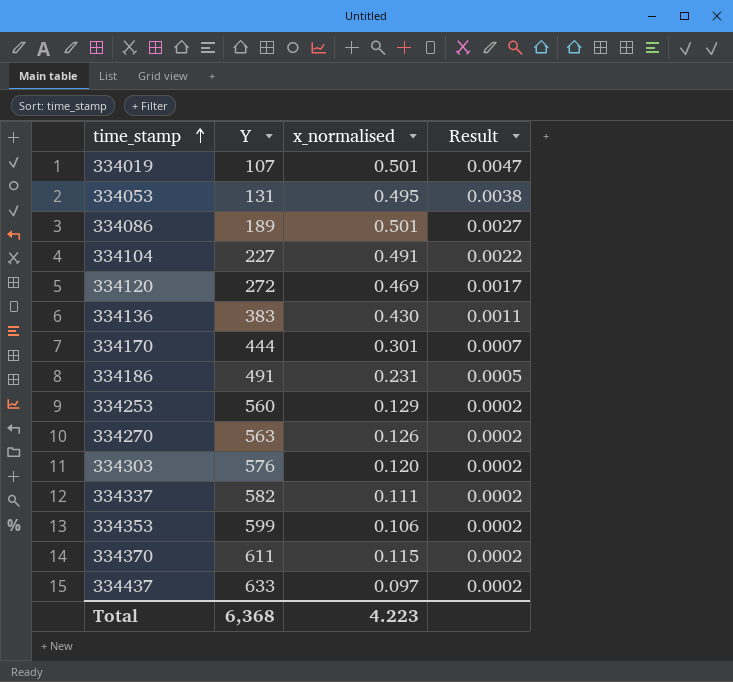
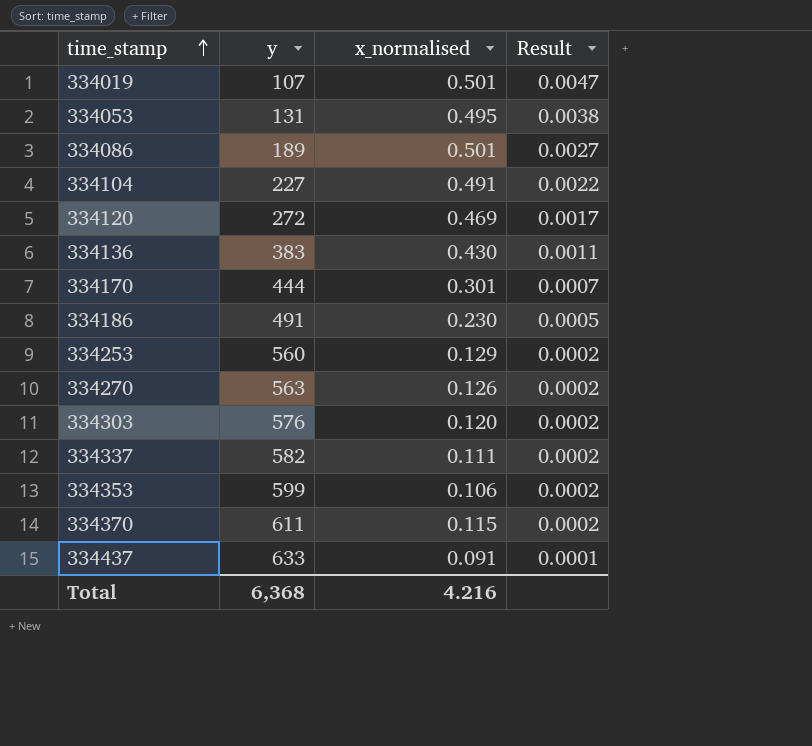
column name: Y -> y
334186 | x_normalised: 0.231 -> 0.230
334437 | x_normalised: 0.097 -> 0.091
334437 | Result: 0.0002 -> 0.0001
Total | x_normalised: 4.223 -> 4.216

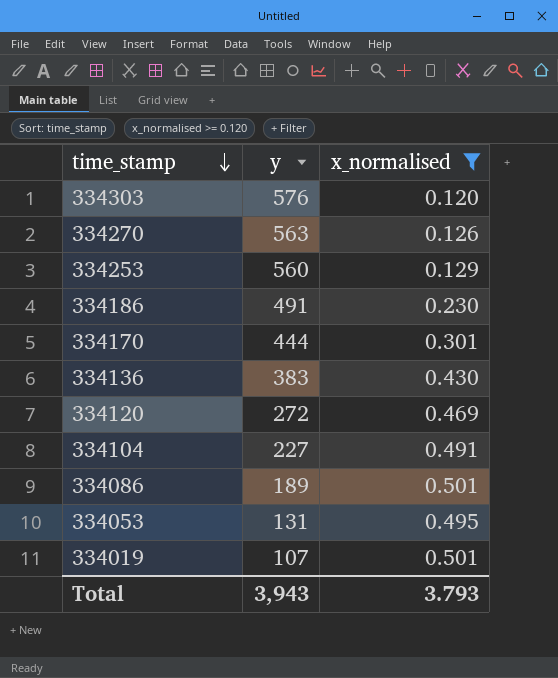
filter: none -> x_normalised >= 0.120
row order: time_stamp ascending -> time_stamp descending
column Result | formula: [x_normalised] / [y] -> none
Total | y: 6,368 -> 3,943
Total | x_normalised: 4.216 -> 3.793

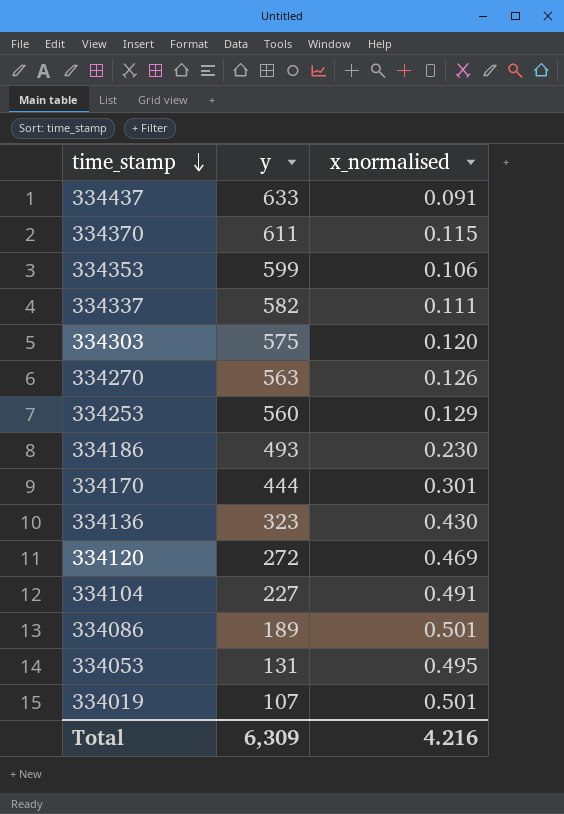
filter: x_normalised >= 0.120 -> none
334303 | y: 576 -> 575
334186 | y: 491 -> 493
334136 | y: 383 -> 323
Total | y: 3,943 -> 6,309
Total | x_normalised: 3.793 -> 4.216

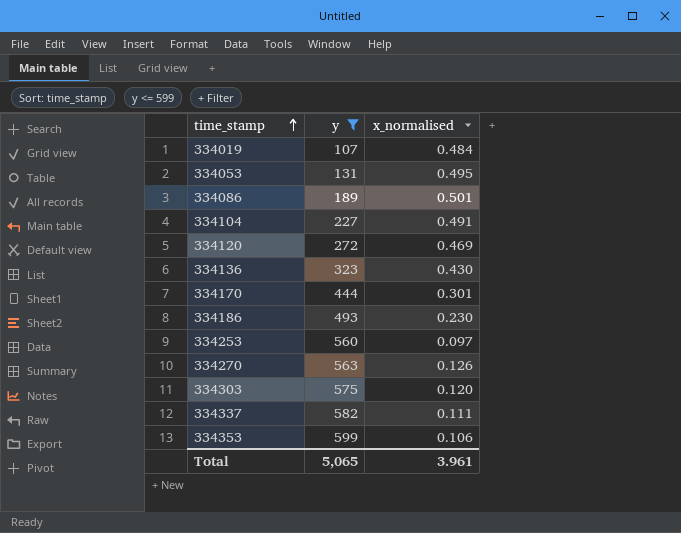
filter: none -> y <= 599
row order: time_stamp descending -> time_stamp ascending
334019 | x_normalised: 0.501 -> 0.484
334253 | x_normalised: 0.129 -> 0.097
Total | y: 6,309 -> 5,065
Total | x_normalised: 4.216 -> 3.961

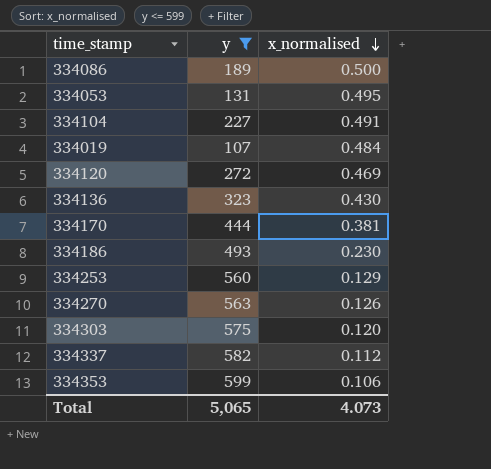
row order: time_stamp ascending -> x_normalised descending
334086 | x_normalised: 0.501 -> 0.500
334170 | x_normalised: 0.301 -> 0.381
334253 | x_normalised: 0.097 -> 0.129
334337 | x_normalised: 0.111 -> 0.112
Total | x_normalised: 3.961 -> 4.073

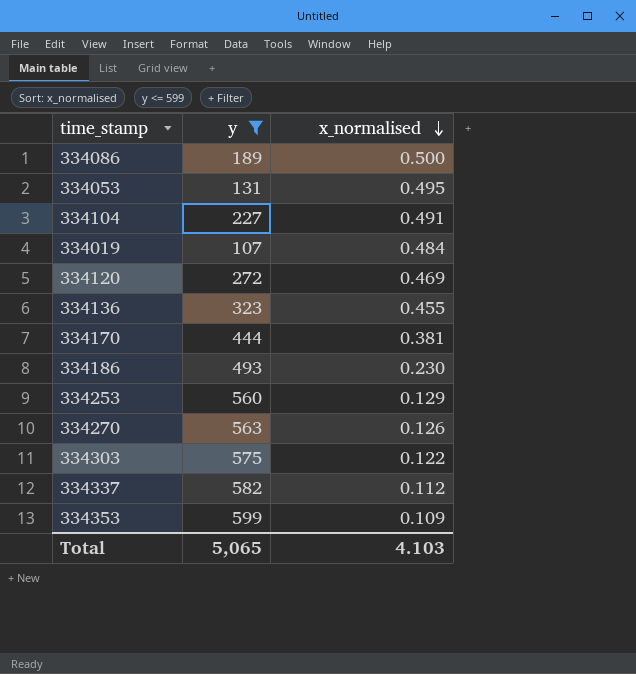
334136 | x_normalised: 0.430 -> 0.455
334303 | x_normalised: 0.120 -> 0.122
334353 | x_normalised: 0.106 -> 0.109
Total | x_normalised: 4.073 -> 4.103

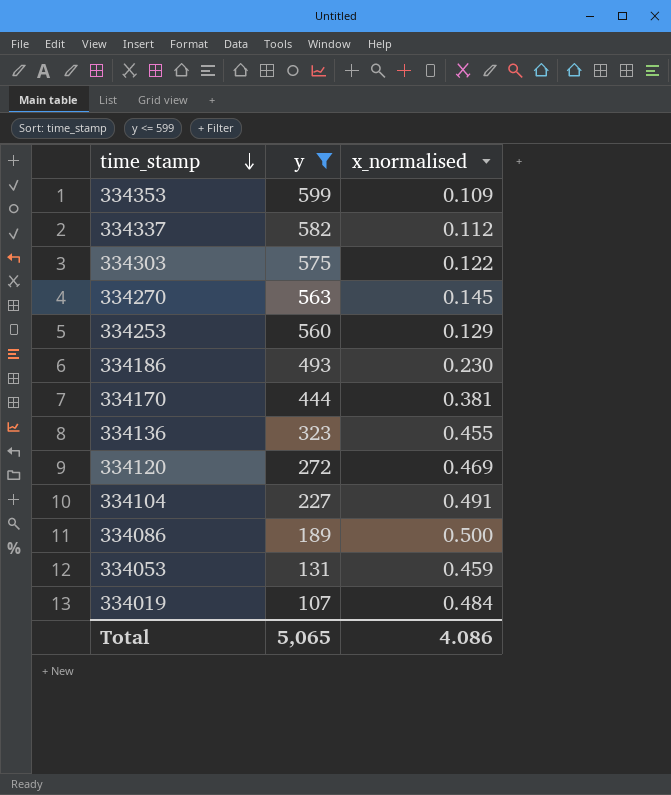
row order: x_normalised descending -> time_stamp descending
334270 | x_normalised: 0.126 -> 0.145
334053 | x_normalised: 0.495 -> 0.459
Total | x_normalised: 4.103 -> 4.086

